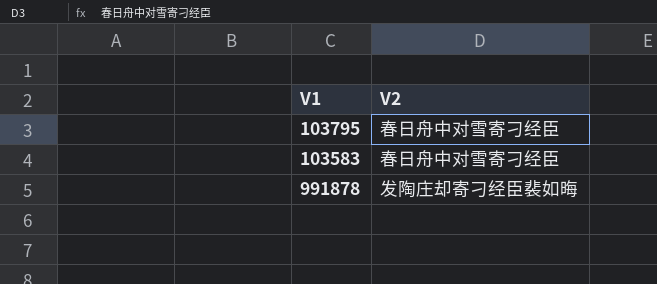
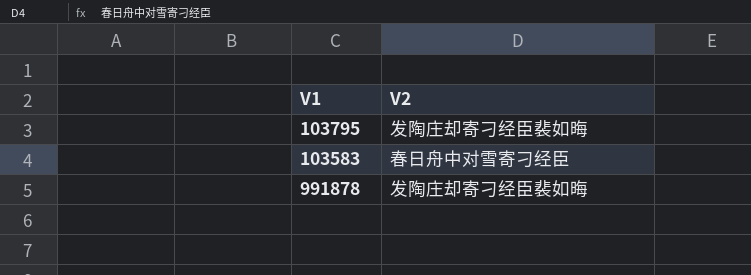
103795 | V2: 春日舟中对雪寄刁经臣 -> 发陶庄却寄刁经臣裴如晦

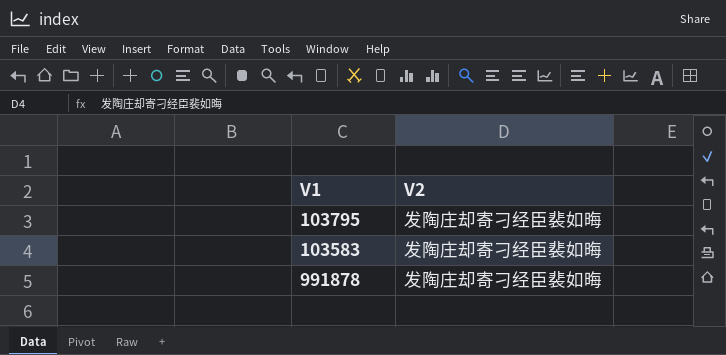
103583 | V2: 春日舟中对雪寄刁经臣 -> 发陶庄却寄刁经臣裴如晦

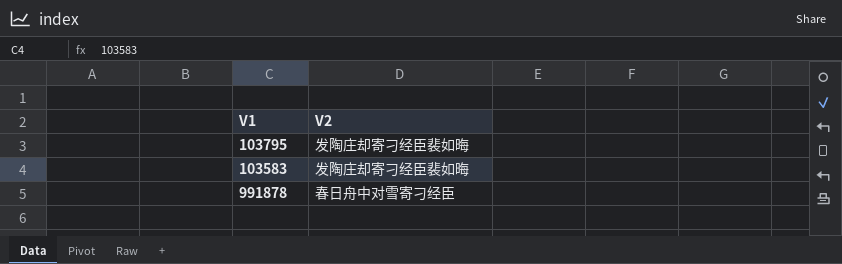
991878 | V2: 发陶庄却寄刁经臣裴如晦 -> 春日舟中对雪寄刁经臣

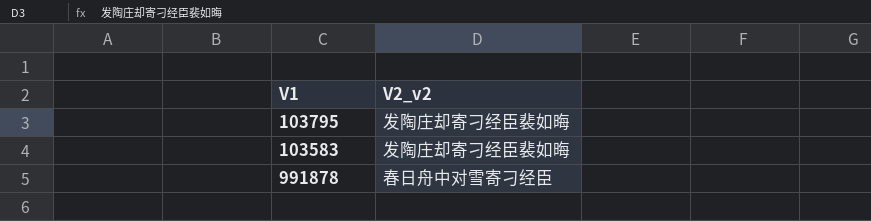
column name: V2 -> V2_v2

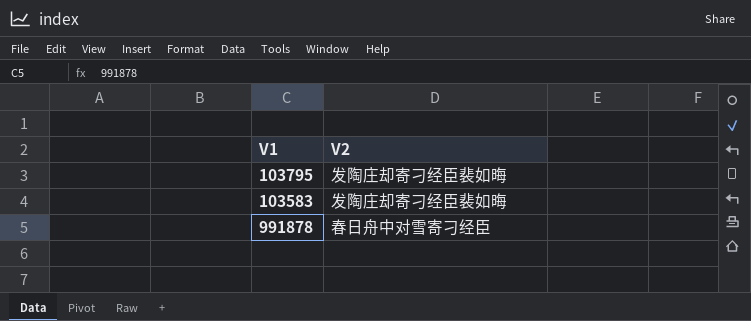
column name: V2_v2 -> V2

